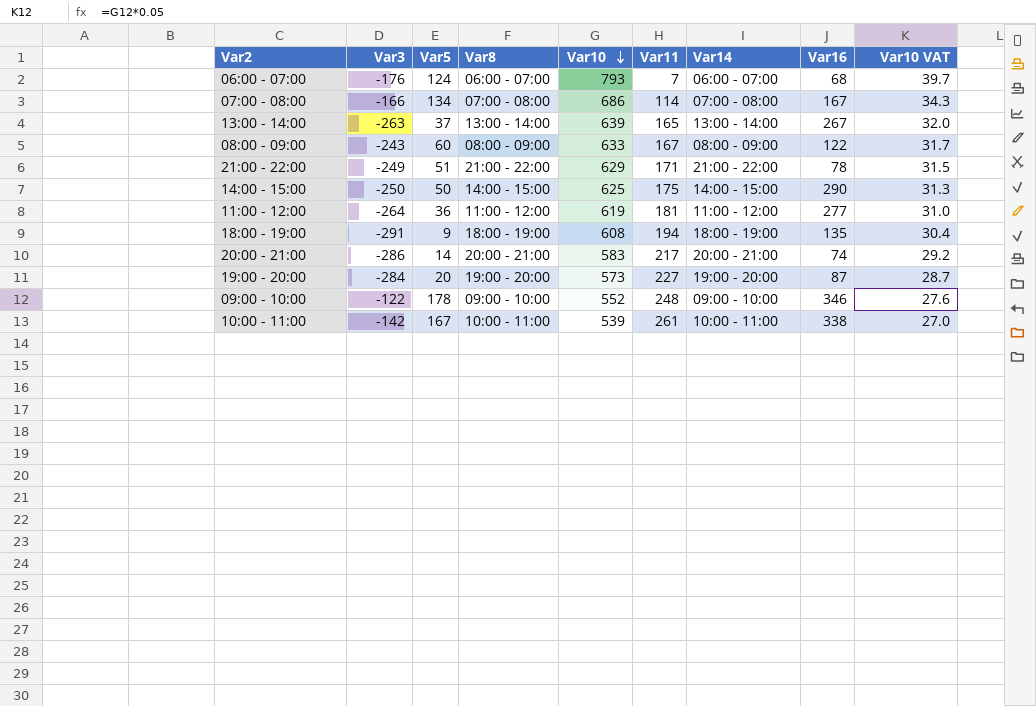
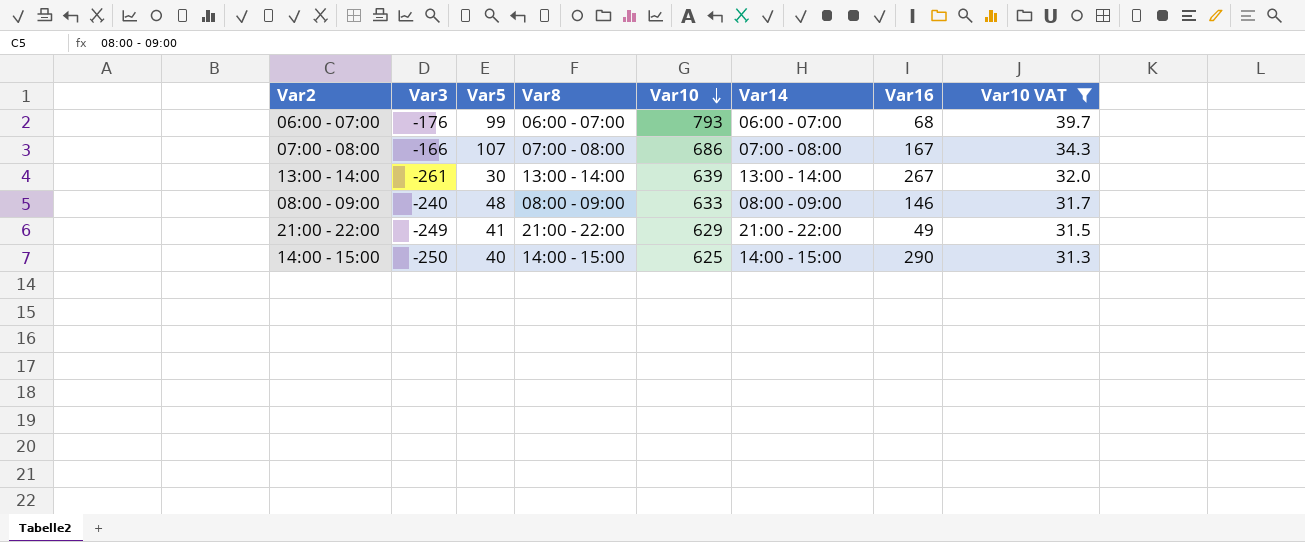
filter: none -> Var10 VAT >= 31.3
column Var11 | position: 6 -> none
06:00 - 07:00 | Var5: 124 -> 99
07:00 - 08:00 | Var5: 134 -> 107
13:00 - 14:00 | Var3: -263 -> -261
13:00 - 14:00 | Var5: 37 -> 30
08:00 - 09:00 | Var3: -243 -> -240
08:00 - 09:00 | Var5: 60 -> 48
08:00 - 09:00 | Var16: 122 -> 146
21:00 - 22:00 | Var5: 51 -> 41
21:00 - 22:00 | Var16: 78 -> 49
14:00 - 15:00 | Var5: 50 -> 40

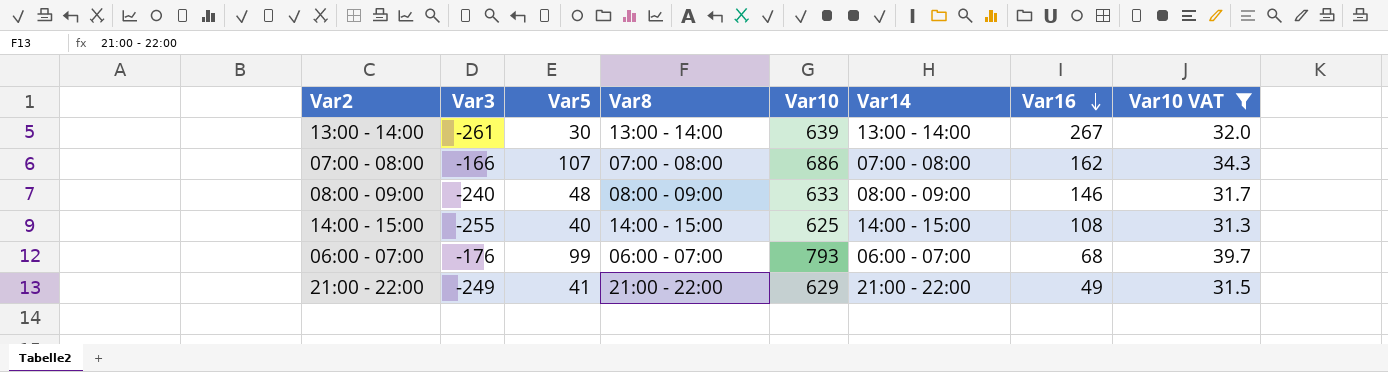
row order: Var10 descending -> Var16 descending
07:00 - 08:00 | Var16: 167 -> 162
14:00 - 15:00 | Var3: -250 -> -255
14:00 - 15:00 | Var16: 290 -> 108

